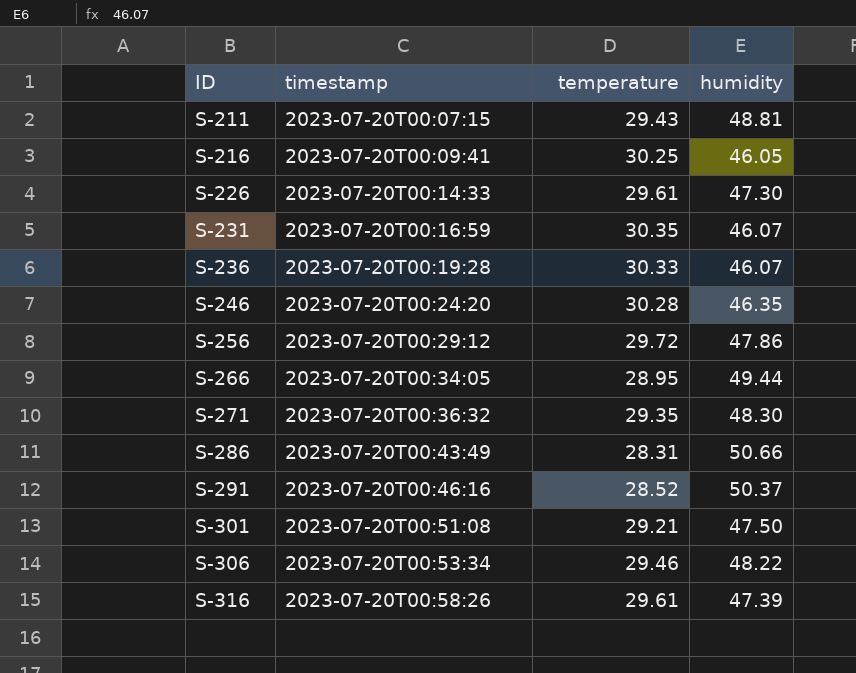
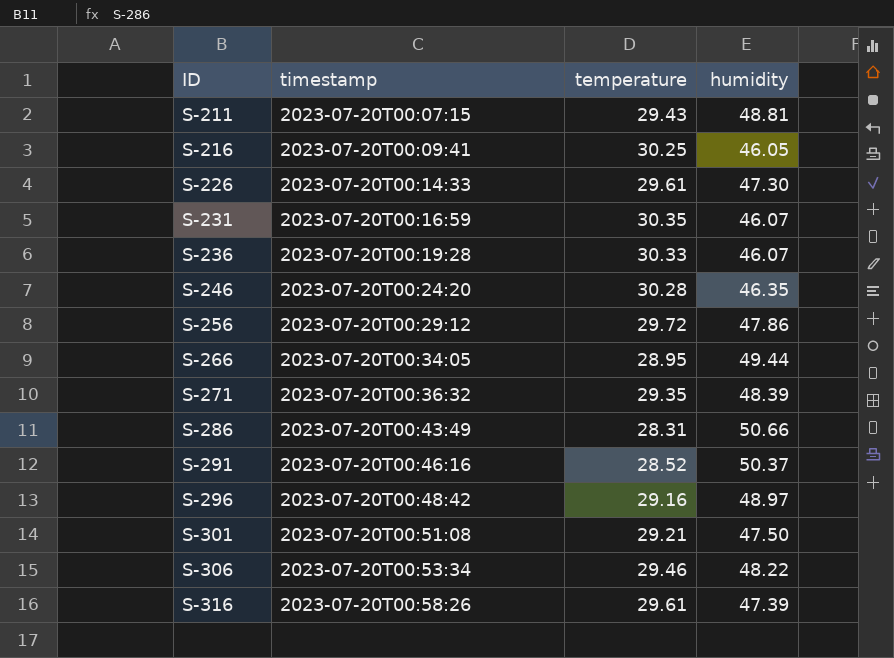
S-271 | humidity: 48.30 -> 48.39
row S-296: none -> 2023-07-20T00:48:42 | 29.16 | 48.97

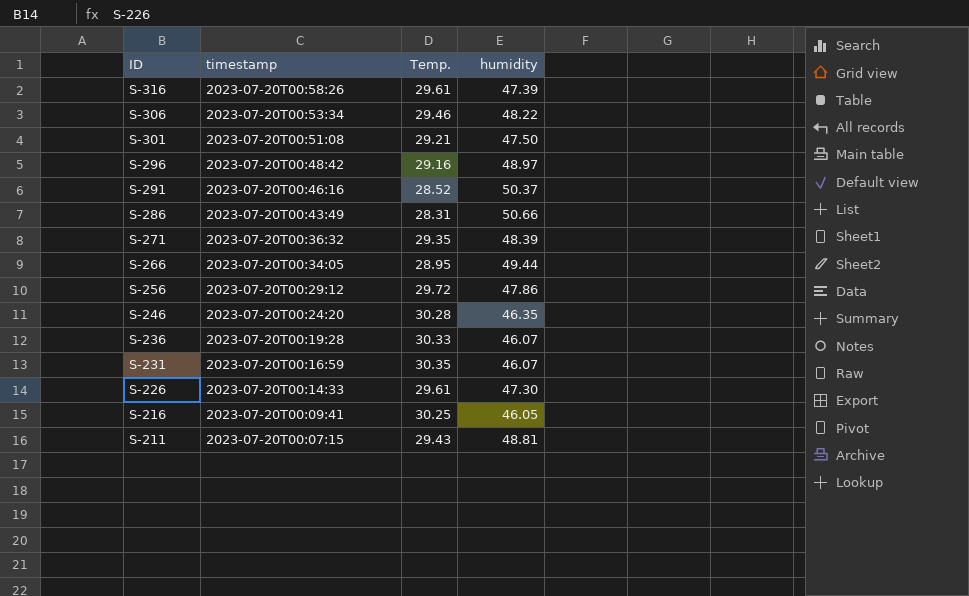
row order: ID ascending -> ID descending
column name: temperature -> Temp.

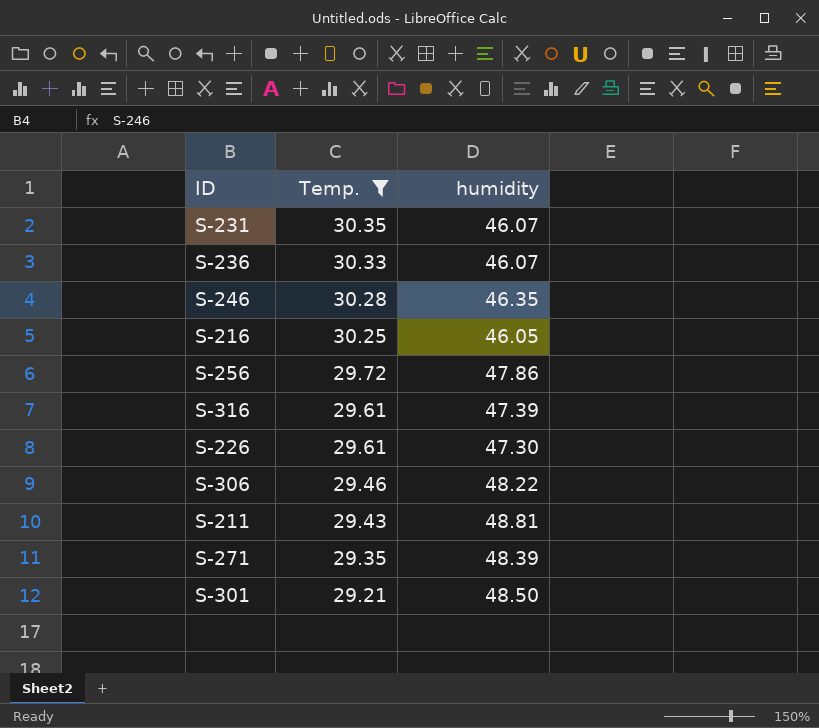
filter: none -> Temp. >= 29.21
row order: ID descending -> Temp. descending
column timestamp | position: 2 -> none
S-301 | humidity: 47.50 -> 48.50

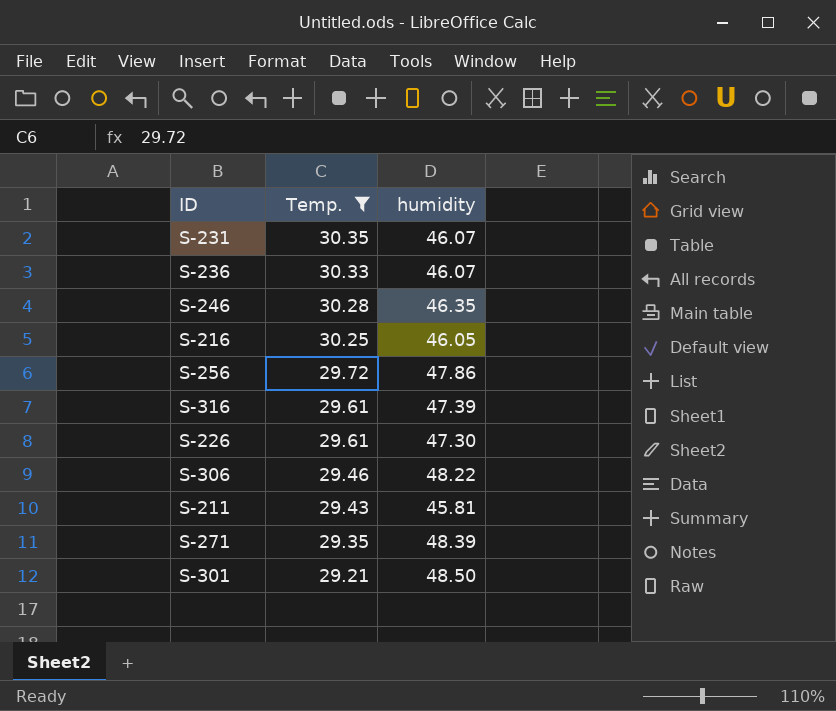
S-211 | humidity: 48.81 -> 45.81

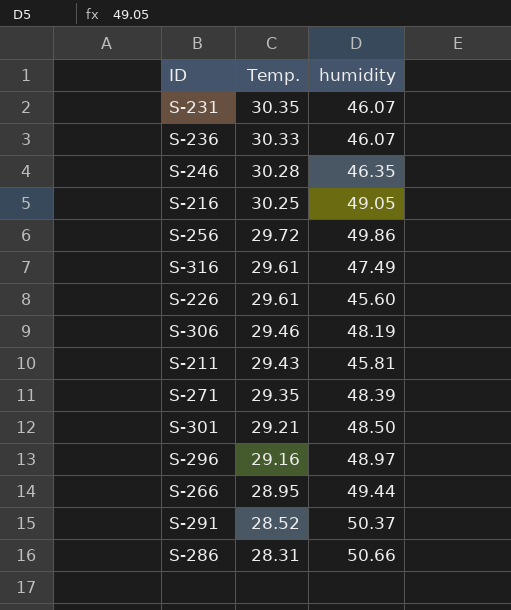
filter: Temp. >= 29.21 -> none
S-216 | humidity: 46.05 -> 49.05
S-256 | humidity: 47.86 -> 49.86
S-316 | humidity: 47.39 -> 47.49
S-226 | humidity: 47.30 -> 45.60
S-306 | humidity: 48.22 -> 48.19

